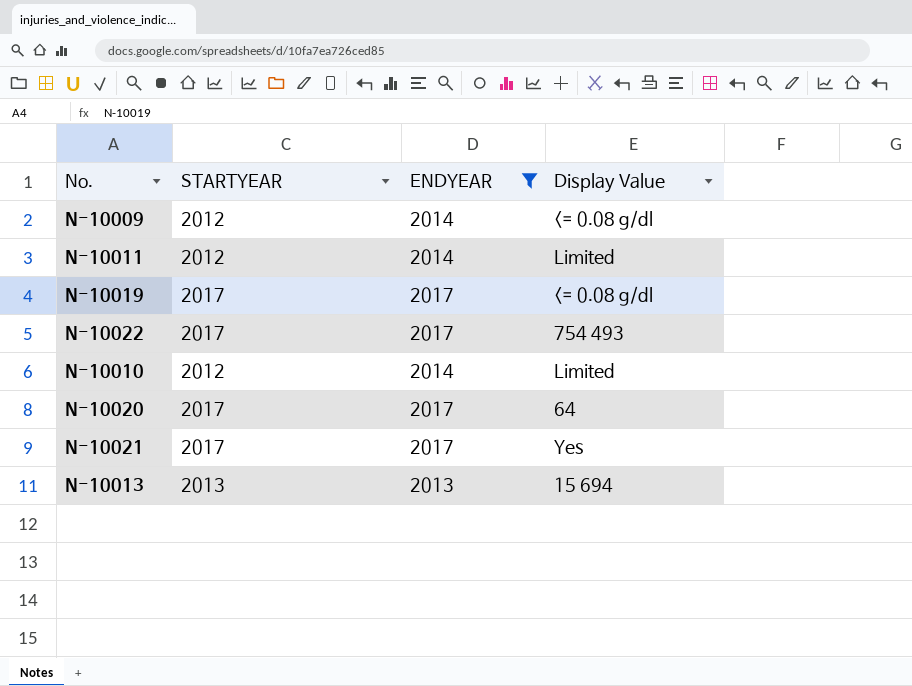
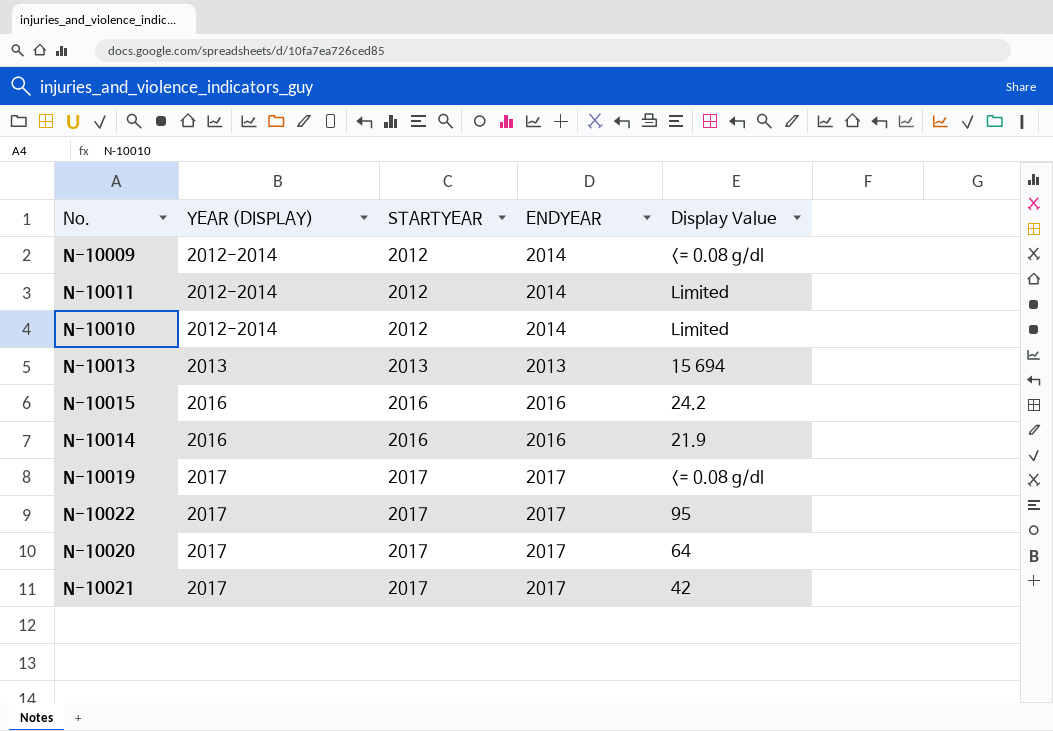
filter: ENDYEAR != 2016 -> none
row order: none -> YEAR (DISPLAY) ascending
column YEAR (DISPLAY) | position: none -> 2
N-10022 | Display Value: 754 493 -> 95
N-10021 | Display Value: Yes -> 42

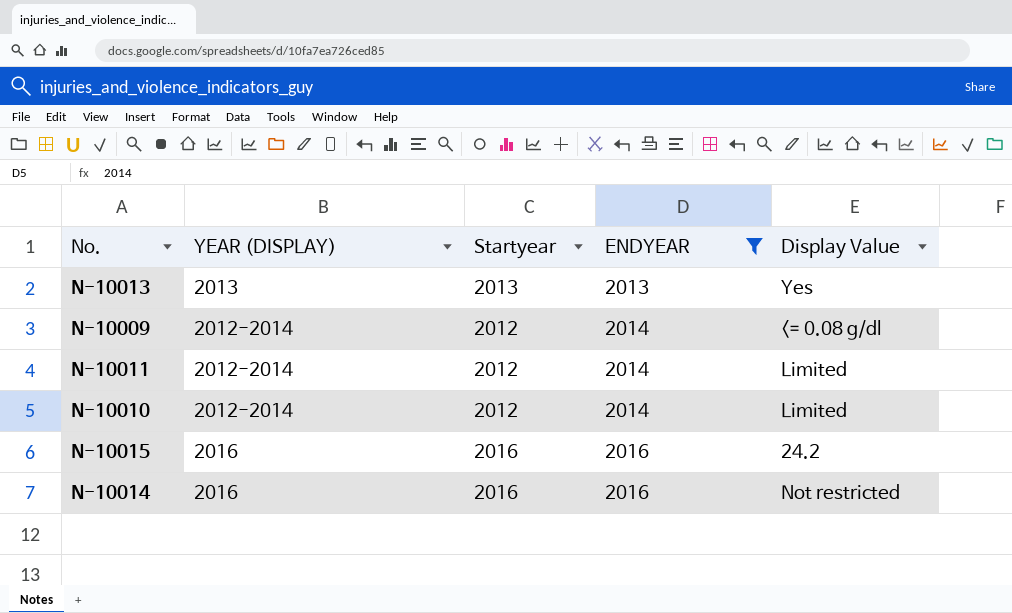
filter: none -> ENDYEAR != 2017
row order: YEAR (DISPLAY) ascending -> ENDYEAR ascending
column name: STARTYEAR -> Startyear
N-10013 | Display Value: 15 694 -> Yes
N-10014 | Display Value: 21.9 -> Not restricted

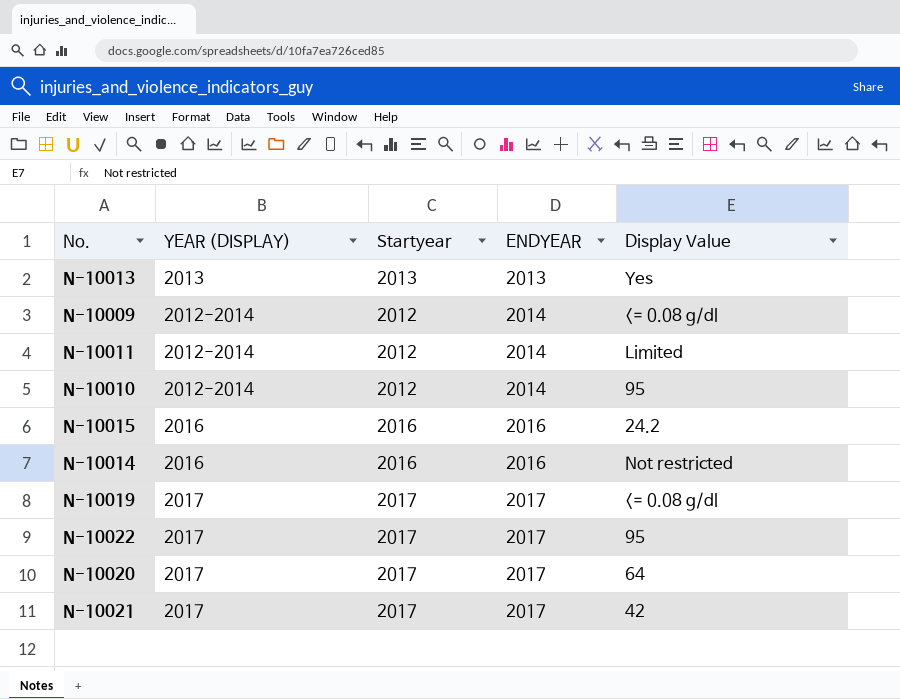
filter: ENDYEAR != 2017 -> none
N-10010 | Display Value: Limited -> 95

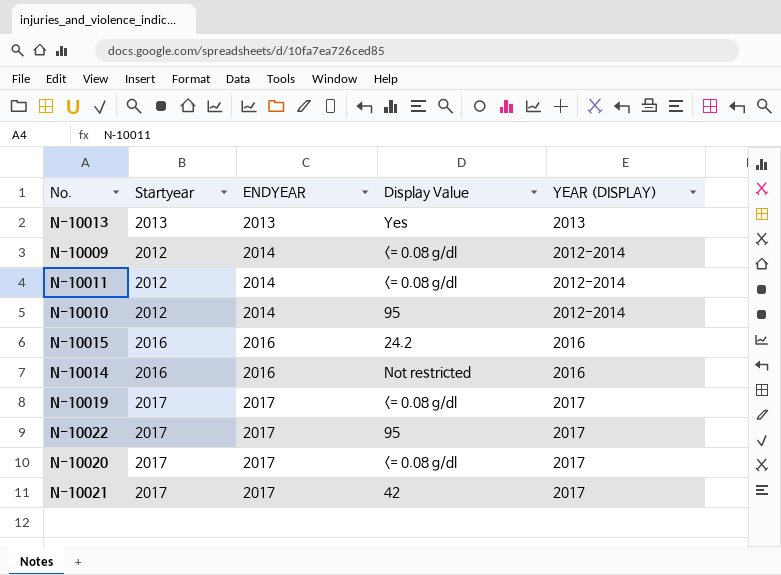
column YEAR (DISPLAY) | position: 2 -> 5
N-10011 | Display Value: Limited -> <= 0.08 g/dl
N-10020 | Display Value: 64 -> <= 0.08 g/dl

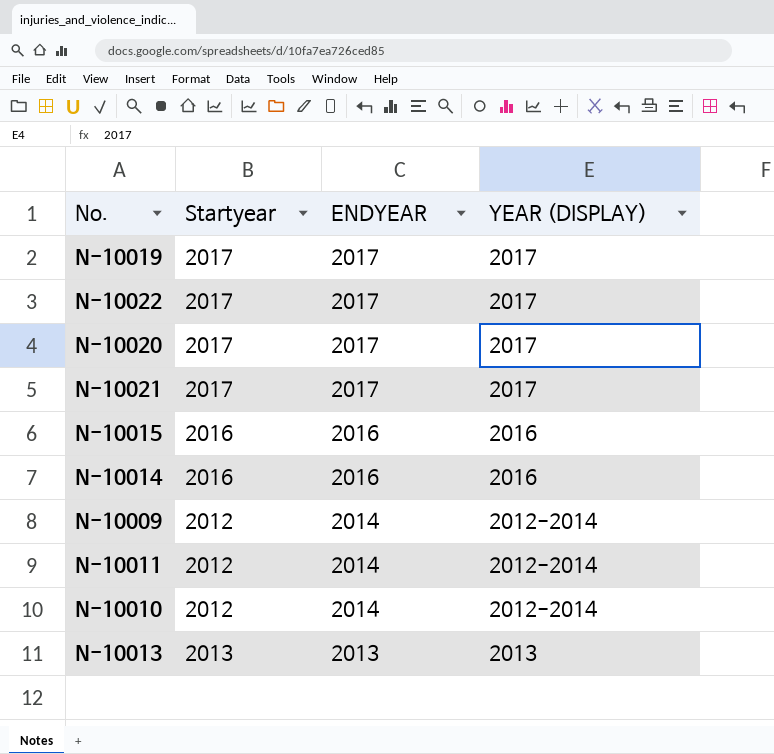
row order: ENDYEAR ascending -> ENDYEAR descending
column Display Value | position: 4 -> none

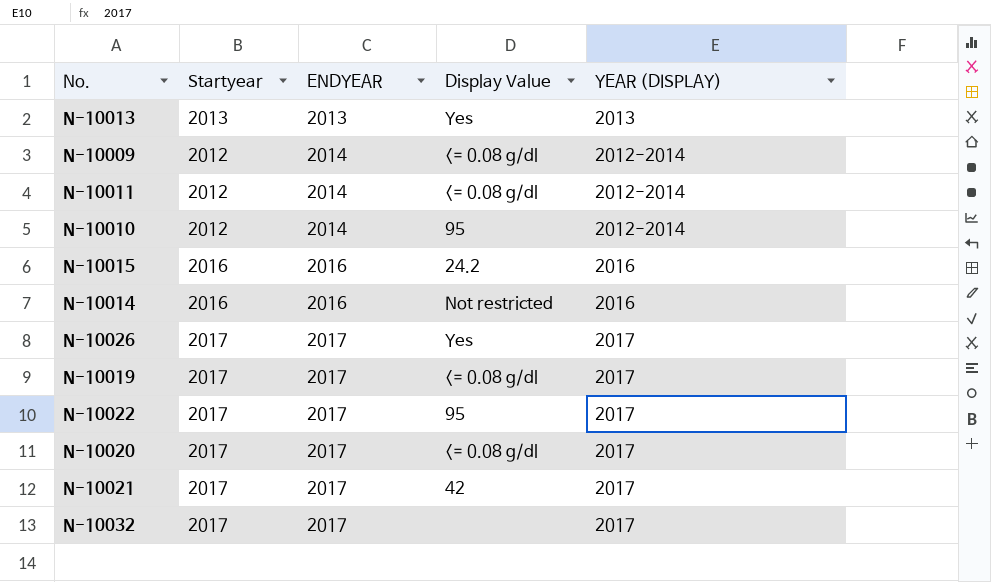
row order: ENDYEAR descending -> ENDYEAR ascending
column Display Value | position: none -> 4
row N-10026: none -> 2017 | 2017 | Yes | 2017
row N-10032: none -> 2017 | 2017 | none | 2017

